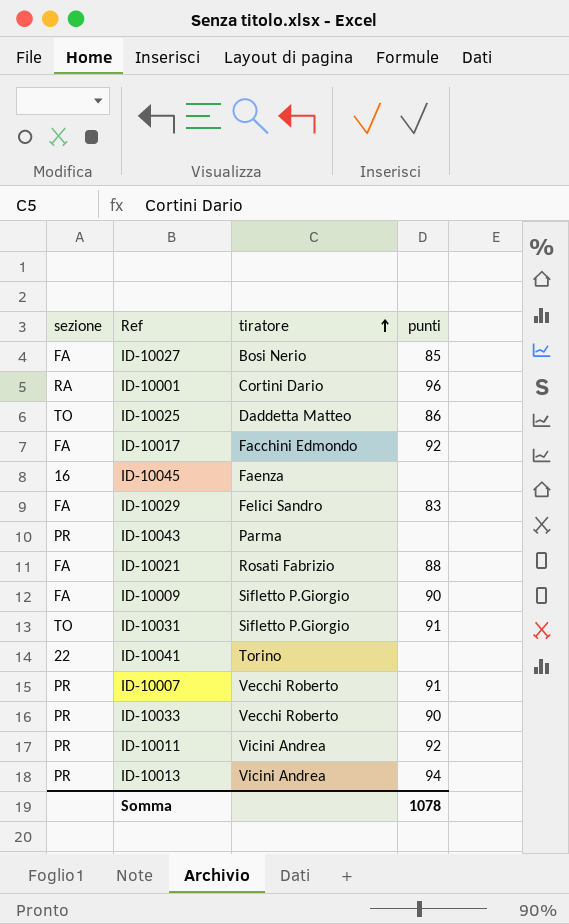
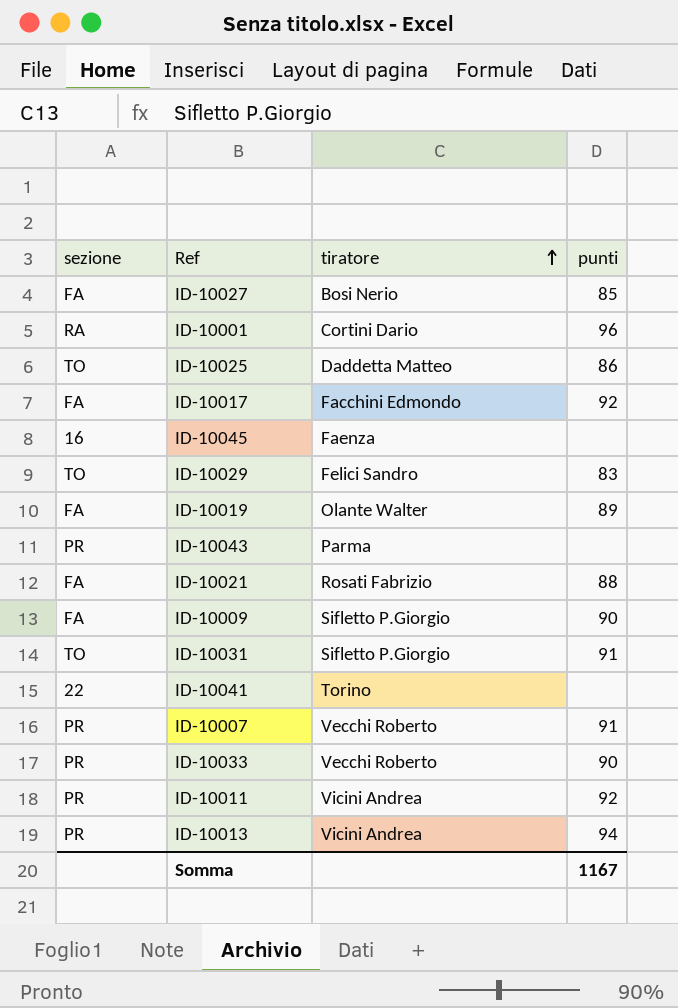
ID-10029 | sezione: FA -> TO
row ID-10019: none -> FA | Olante Walter | 89
Somma | punti: 1078 -> 1167

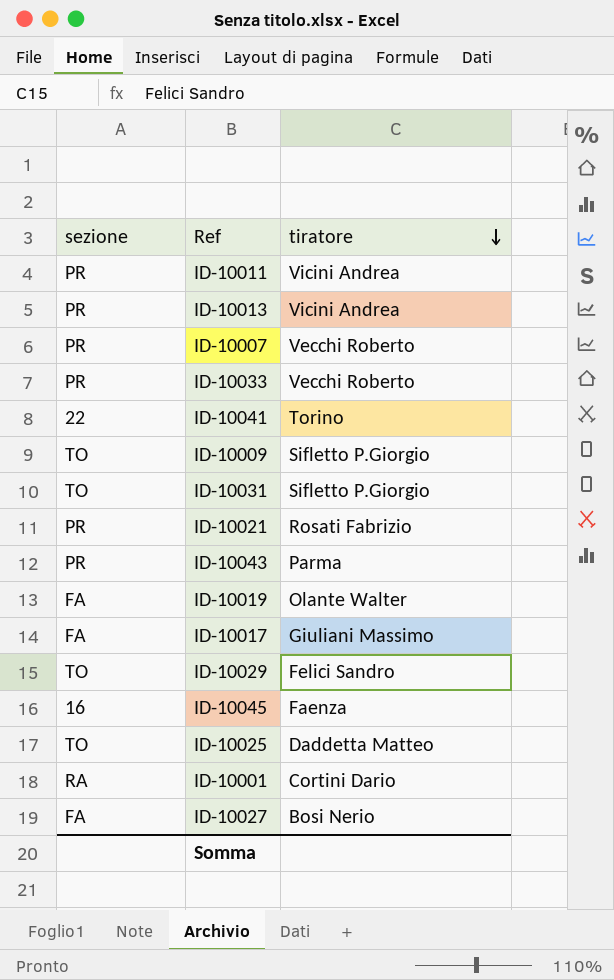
row order: tiratore ascending -> tiratore descending
column punti | position: 4 -> none
ID-10009 | sezione: FA -> TO
ID-10021 | sezione: FA -> PR
ID-10017 | tiratore: Facchini Edmondo -> Giuliani Massimo

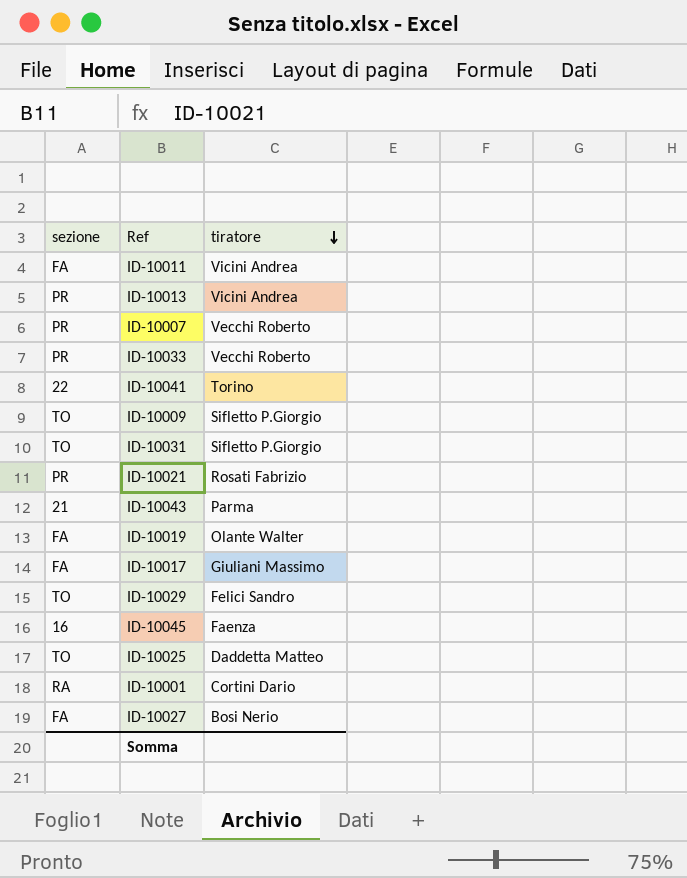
ID-10011 | sezione: PR -> FA
ID-10043 | sezione: PR -> 21

